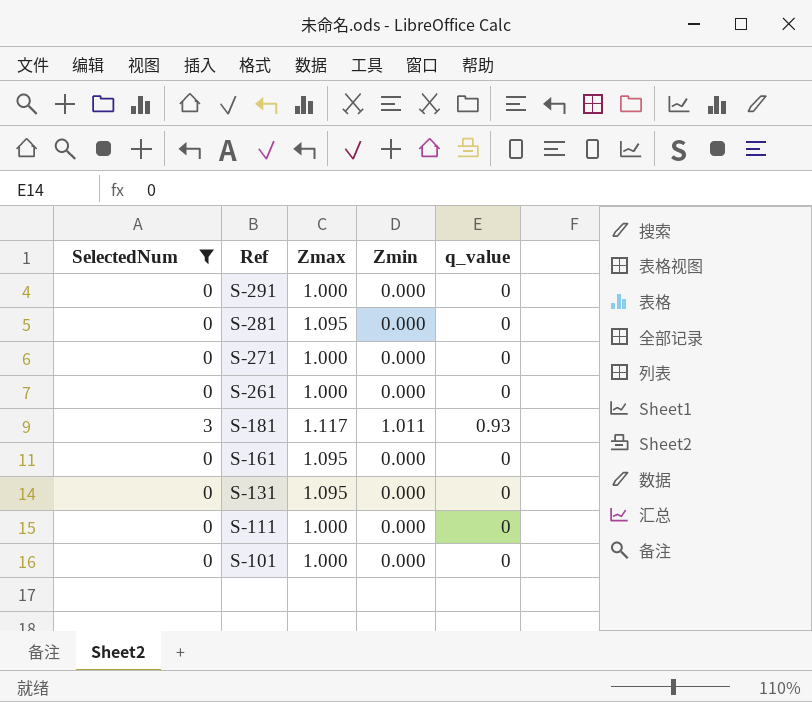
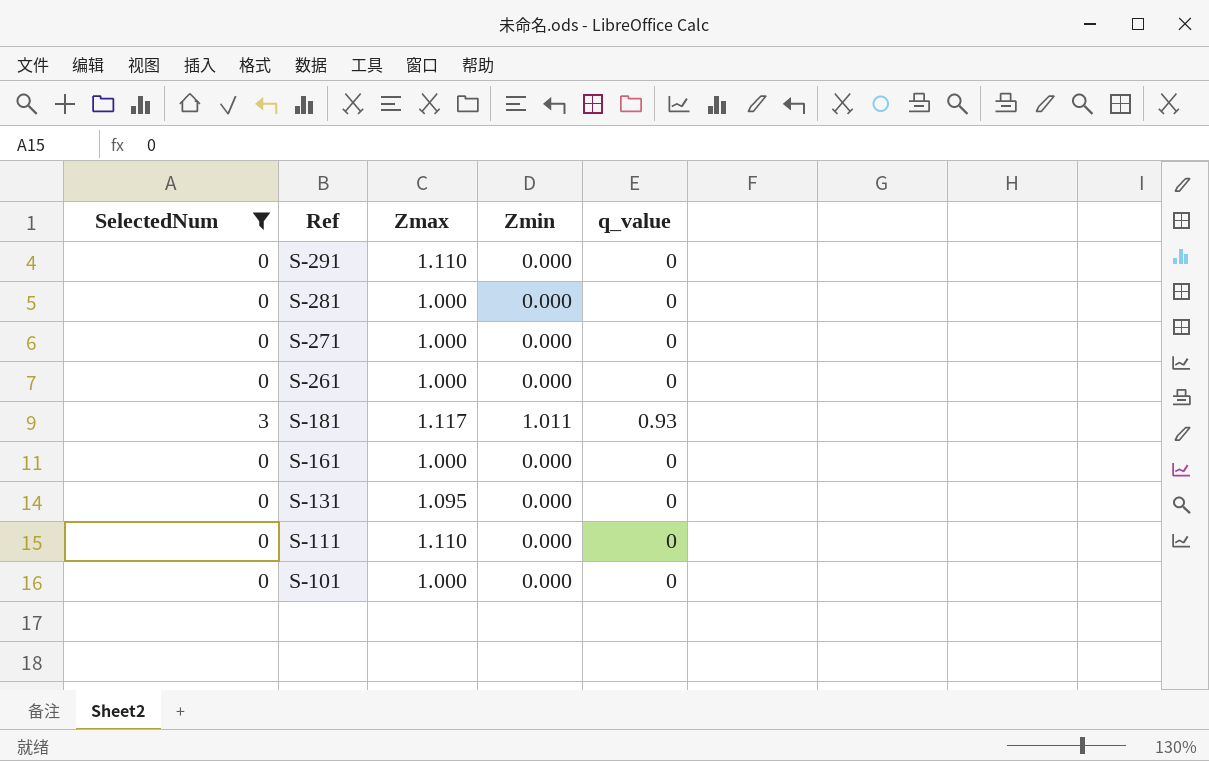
S-291 | Zmax: 1.000 -> 1.110
S-281 | Zmax: 1.095 -> 1.000
S-161 | Zmax: 1.095 -> 1.000
S-111 | Zmax: 1.000 -> 1.110

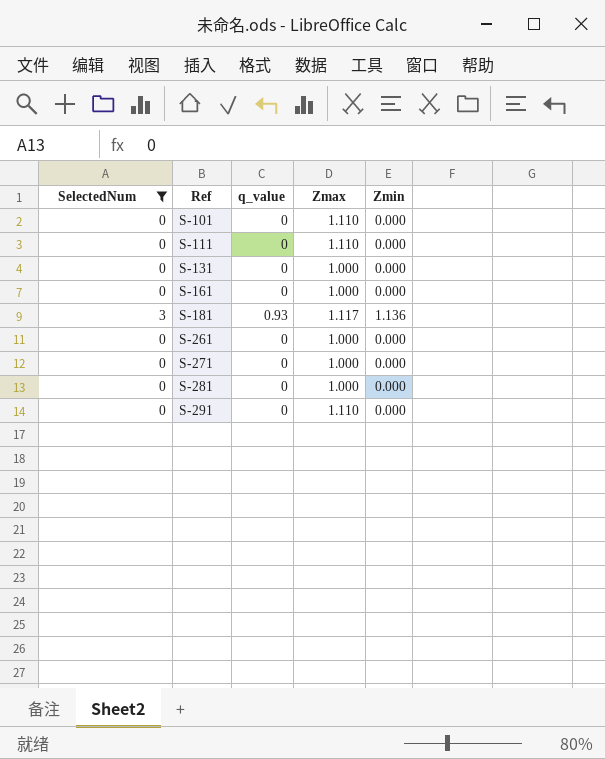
row order: Ref descending -> Ref ascending
column q_value | position: 5 -> 3
S-101 | Zmax: 1.000 -> 1.110
S-131 | Zmax: 1.095 -> 1.000
S-181 | Zmin: 1.011 -> 1.136

